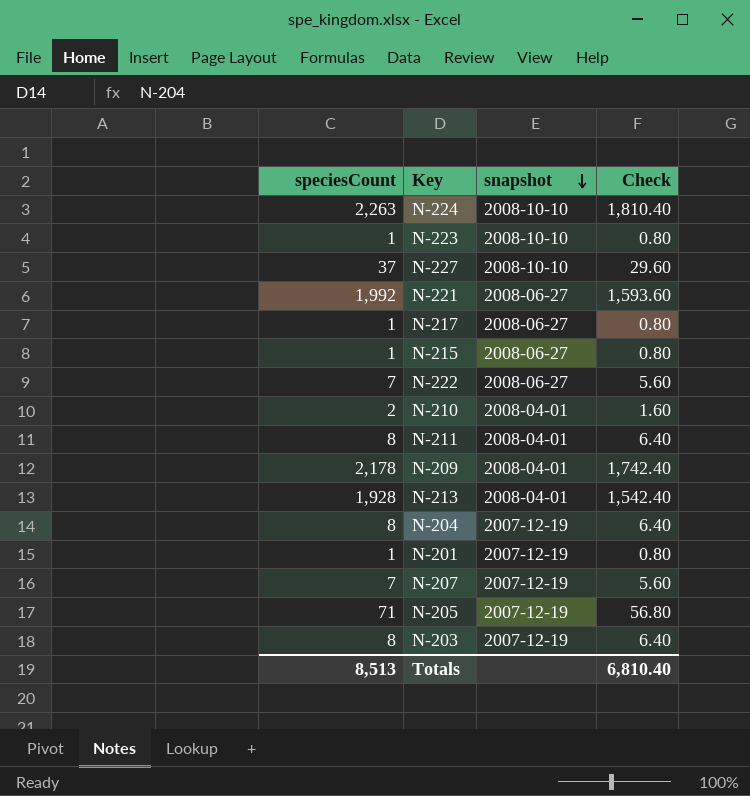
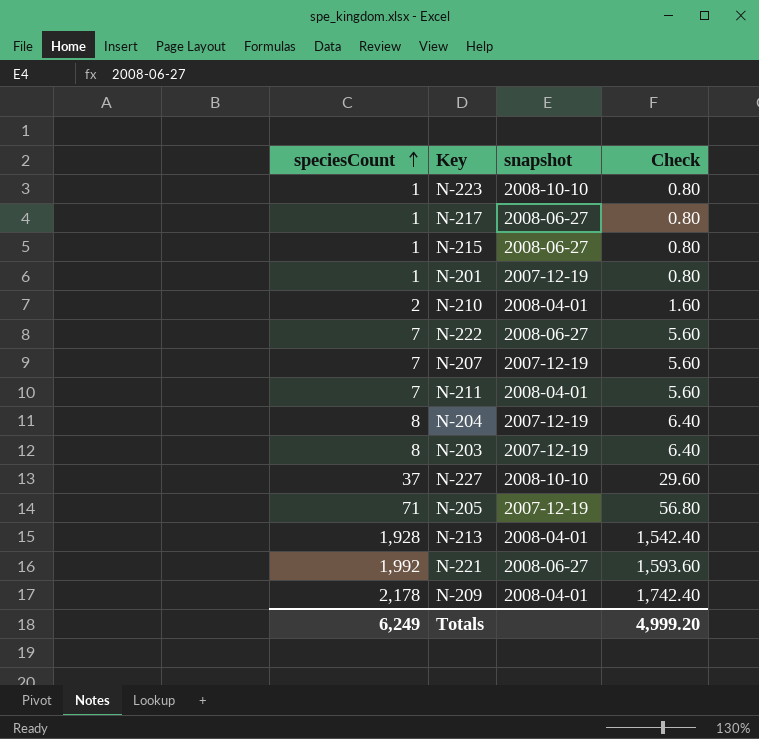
row order: snapshot descending -> speciesCount ascending
row N-224: 2,263 | 2008-10-10 | 1,810.40 -> none
N-211 | speciesCount: 8 -> 7
N-211 | Check: 6.40 -> 5.60
Totals | speciesCount: 8,513 -> 6,249
Totals | Check: 6,810.40 -> 4,999.20

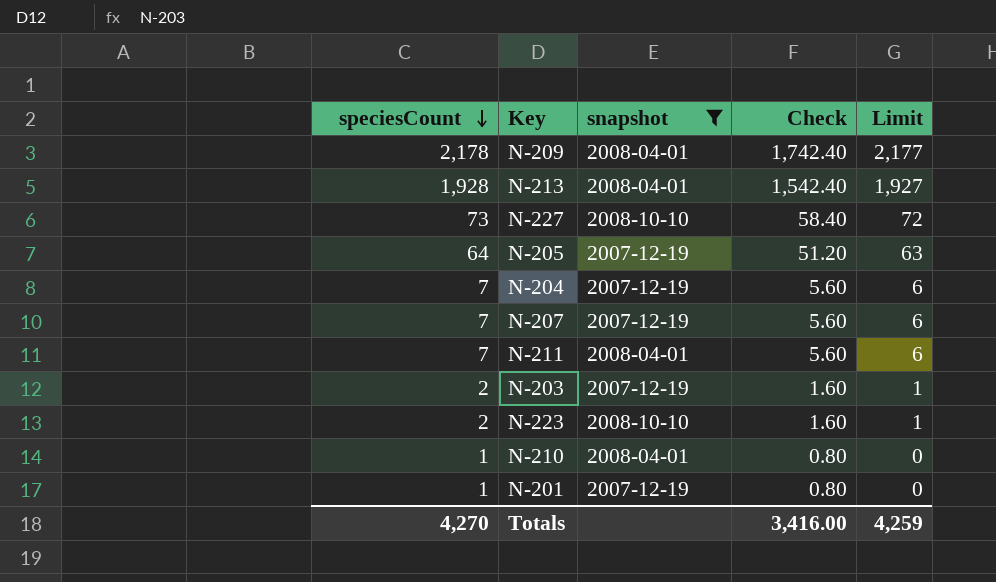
filter: none -> snapshot != 2008-06-27
row order: speciesCount ascending -> speciesCount descending
column Limit | formula: none -> [speciesCount] - 1
N-227 | speciesCount: 37 -> 73
N-227 | Check: 29.60 -> 58.40
N-205 | speciesCount: 71 -> 64
N-205 | Check: 56.80 -> 51.20
N-204 | speciesCount: 8 -> 7
N-204 | Check: 6.40 -> 5.60
N-203 | speciesCount: 8 -> 2
N-203 | Check: 6.40 -> 1.60
N-223 | speciesCount: 1 -> 2
N-223 | Check: 0.80 -> 1.60
N-210 | speciesCount: 2 -> 1
N-210 | Check: 1.60 -> 0.80
Totals | speciesCount: 6,249 -> 4,270
Totals | Check: 4,999.20 -> 3,416.00

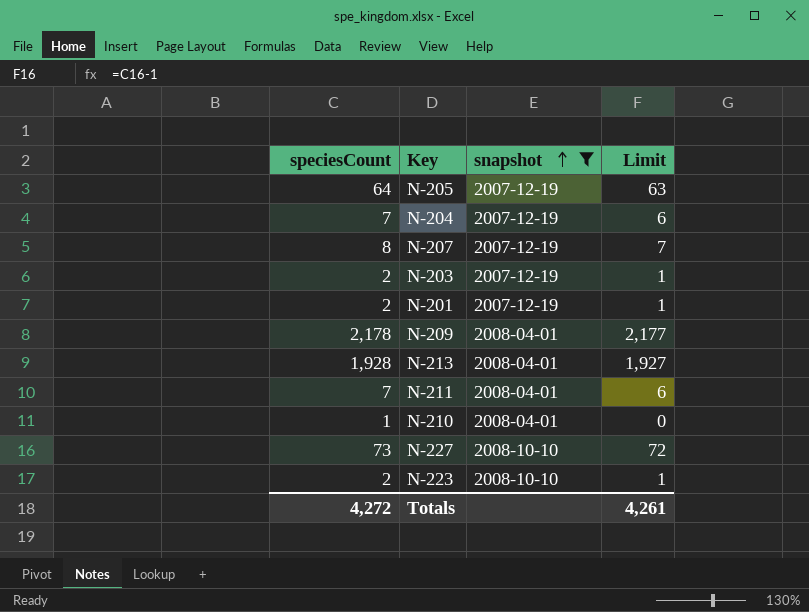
row order: speciesCount descending -> snapshot ascending
column Check | formula: [speciesCount] * 0.8 -> none
N-207 | speciesCount: 7 -> 8
N-207 | Limit: 6 -> 7
N-201 | speciesCount: 1 -> 2
N-201 | Limit: 0 -> 1
Totals | speciesCount: 4,270 -> 4,272
Totals | Limit: 4,259 -> 4,261

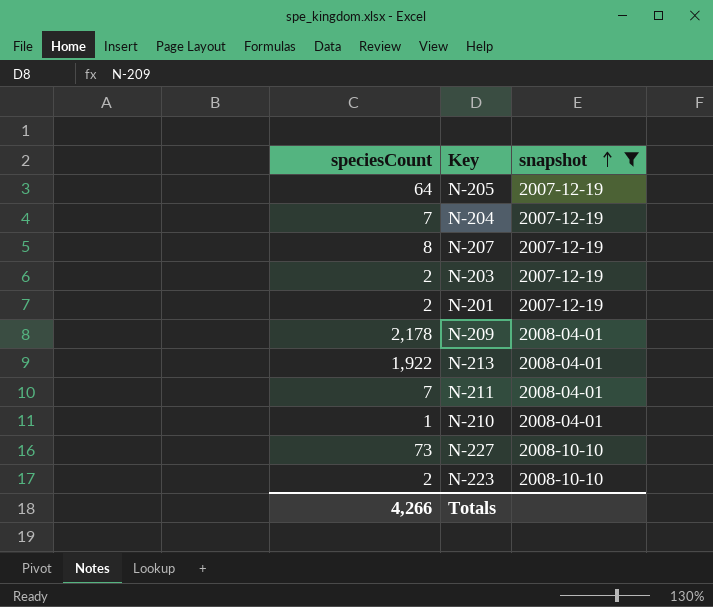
column Limit | formula: [speciesCount] - 1 -> none
N-213 | speciesCount: 1,928 -> 1,922
Totals | speciesCount: 4,272 -> 4,266

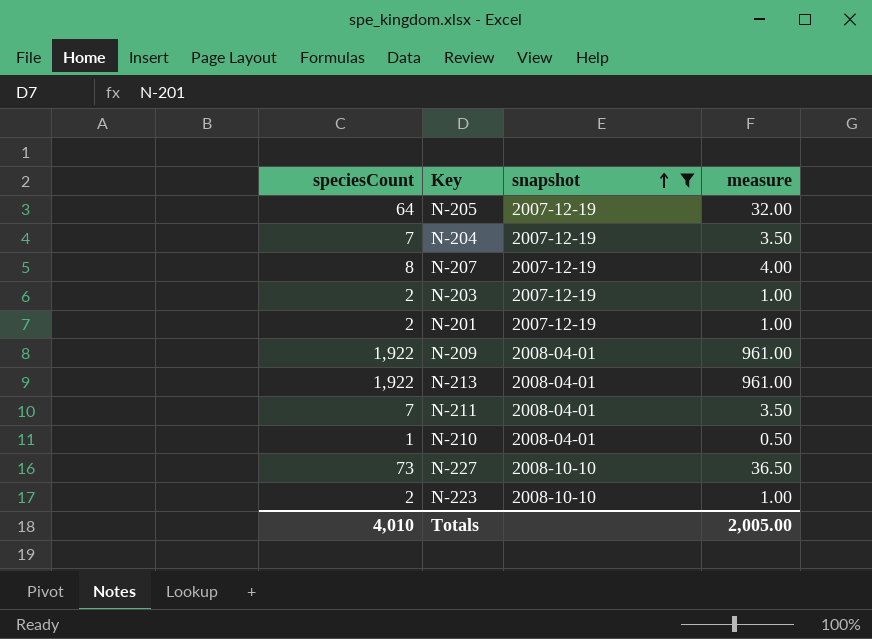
column measure | formula: none -> [speciesCount] * 0.5
N-209 | speciesCount: 2,178 -> 1,922
Totals | speciesCount: 4,266 -> 4,010

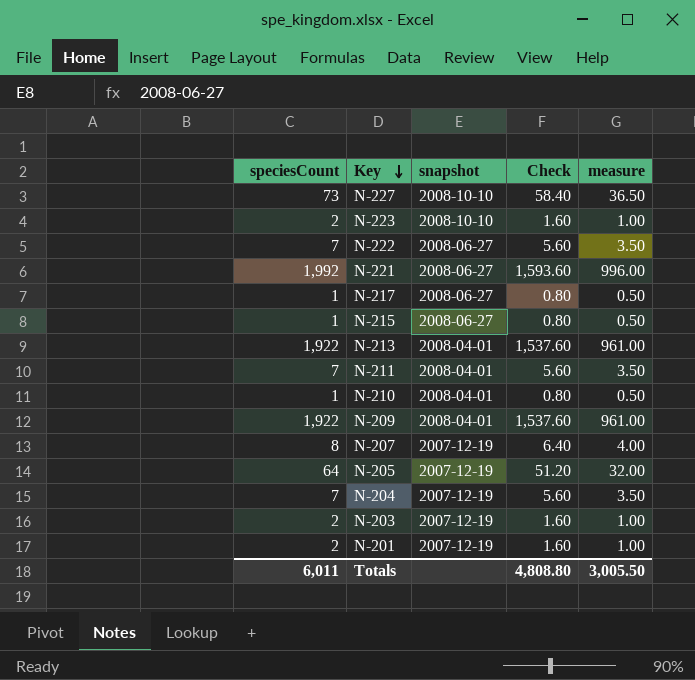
filter: snapshot != 2008-06-27 -> none
row order: snapshot ascending -> Key descending
column Check | formula: none -> [speciesCount] * 0.8
Totals | speciesCount: 4,010 -> 6,011
Totals | measure: 2,005.00 -> 3,005.50

